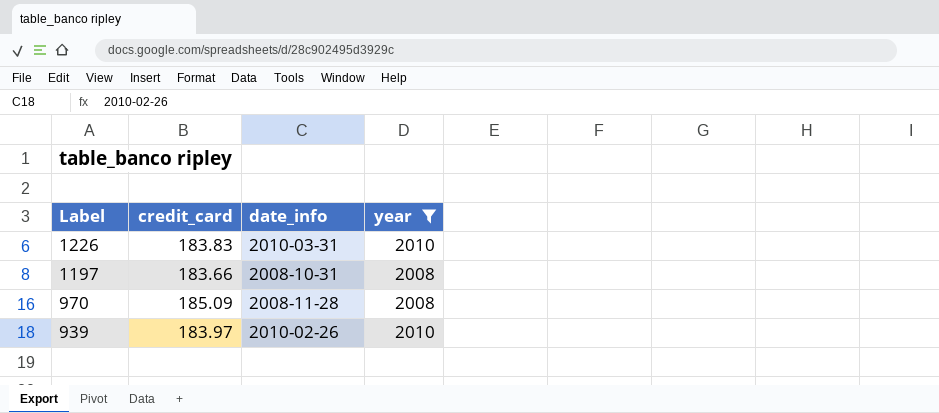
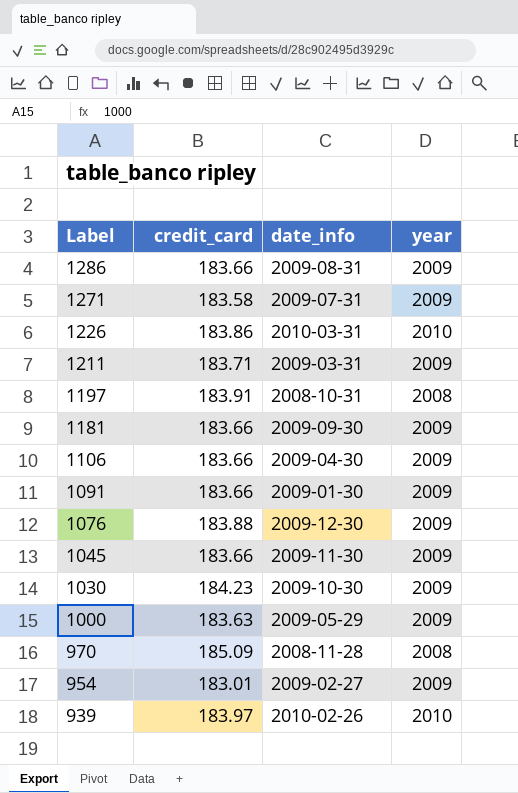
filter: year != 2009 -> none
1226 | credit_card: 183.83 -> 183.86
1197 | credit_card: 183.66 -> 183.91

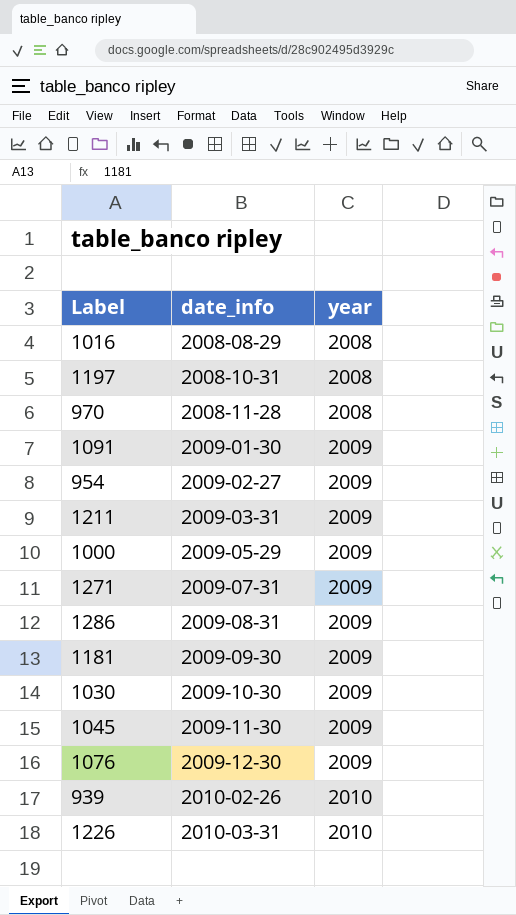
row order: Label descending -> date_info ascending
column credit_card | position: 2 -> none
row 1106: 183.66 | 2009-04-30 | 2009 -> none
row 1016: none -> 2008-08-29 | 2008

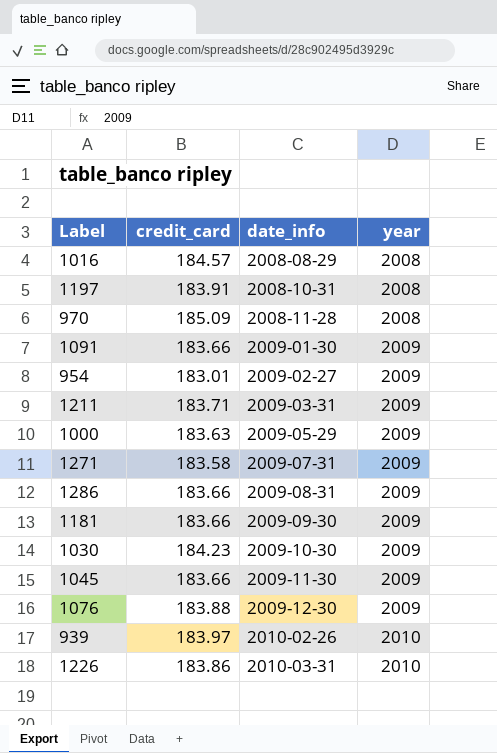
column credit_card | position: none -> 2

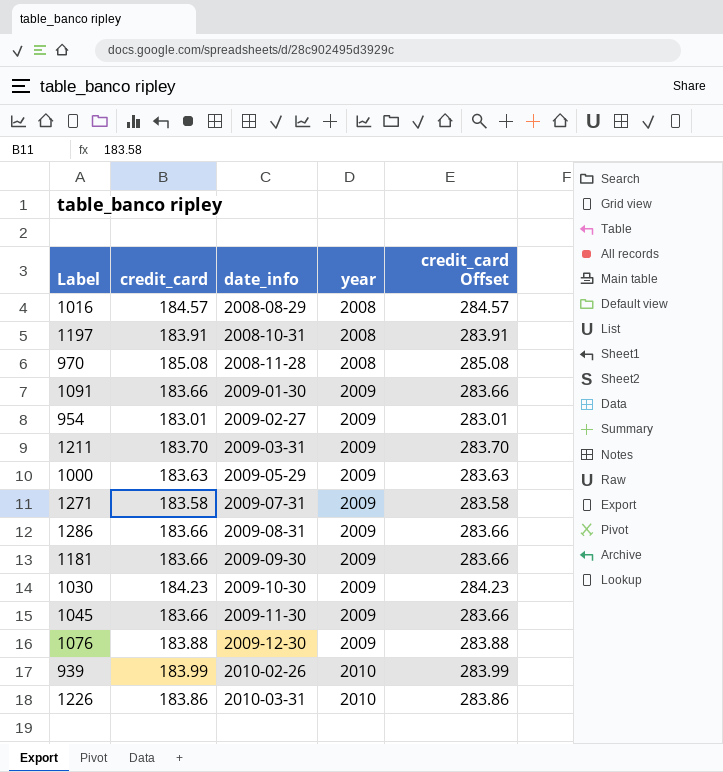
column credit_card Offset | formula: none -> [credit_card] + 100
970 | credit_card: 185.09 -> 185.08
1211 | credit_card: 183.71 -> 183.70
939 | credit_card: 183.97 -> 183.99

